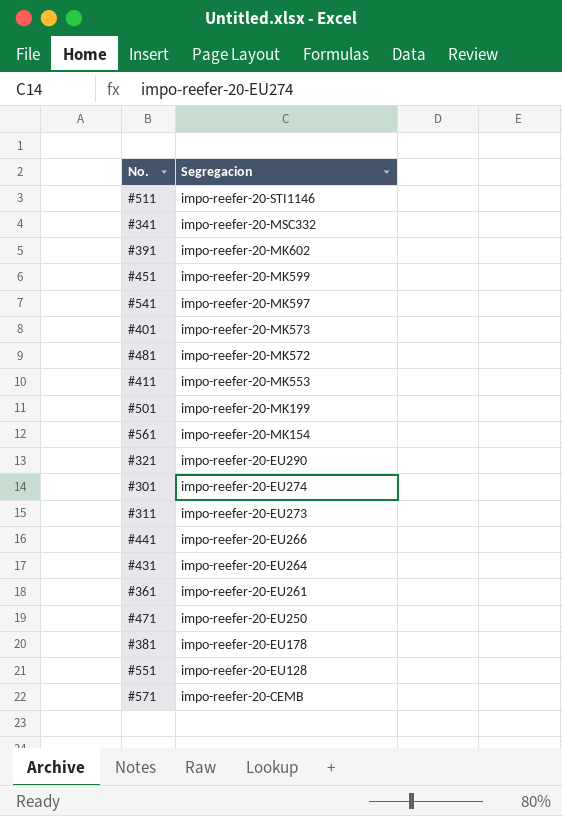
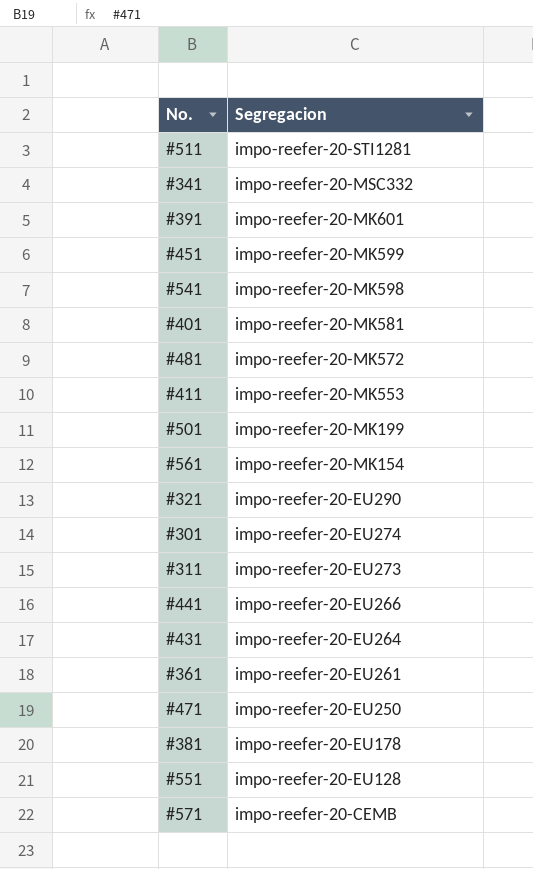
#511 | Segregacion: impo-reefer-20-STI1146 -> impo-reefer-20-STI1281
#391 | Segregacion: impo-reefer-20-MK602 -> impo-reefer-20-MK601
#541 | Segregacion: impo-reefer-20-MK597 -> impo-reefer-20-MK598
#401 | Segregacion: impo-reefer-20-MK573 -> impo-reefer-20-MK581

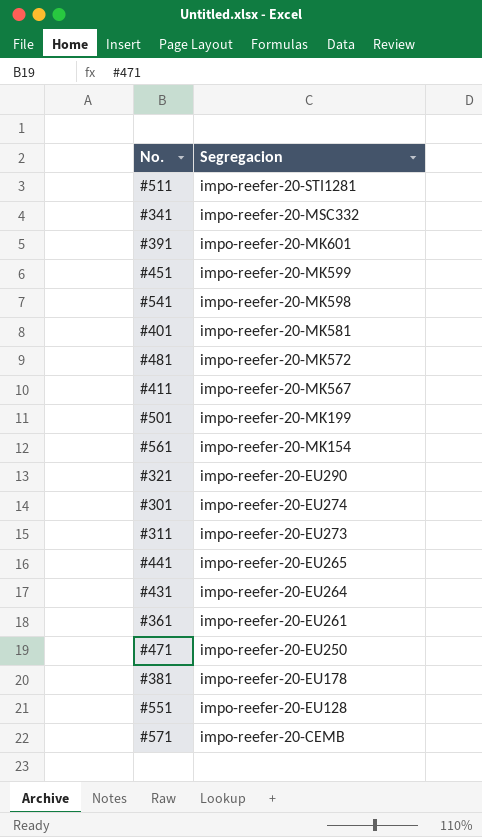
#411 | Segregacion: impo-reefer-20-MK553 -> impo-reefer-20-MK567
#441 | Segregacion: impo-reefer-20-EU266 -> impo-reefer-20-EU265

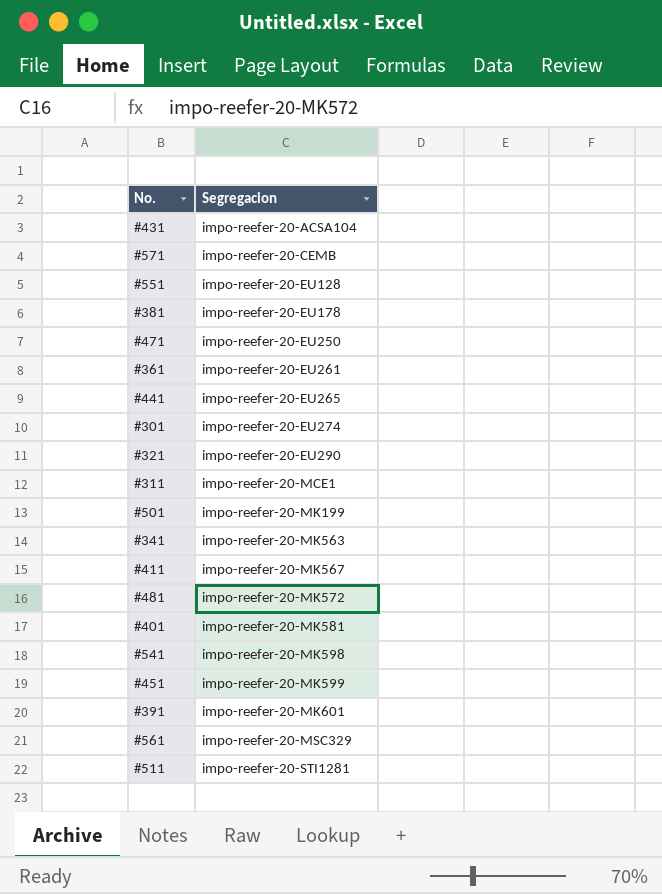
row order: Segregacion descending -> Segregacion ascending
#431 | Segregacion: impo-reefer-20-EU264 -> impo-reefer-20-ACSA104
#311 | Segregacion: impo-reefer-20-EU273 -> impo-reefer-20-MCE1
#341 | Segregacion: impo-reefer-20-MSC332 -> impo-reefer-20-MK563
#561 | Segregacion: impo-reefer-20-MK154 -> impo-reefer-20-MSC329

